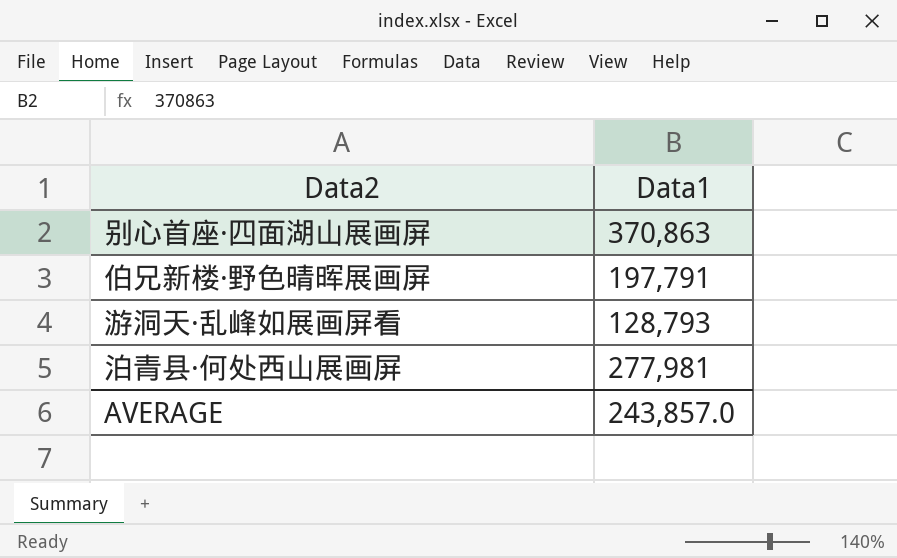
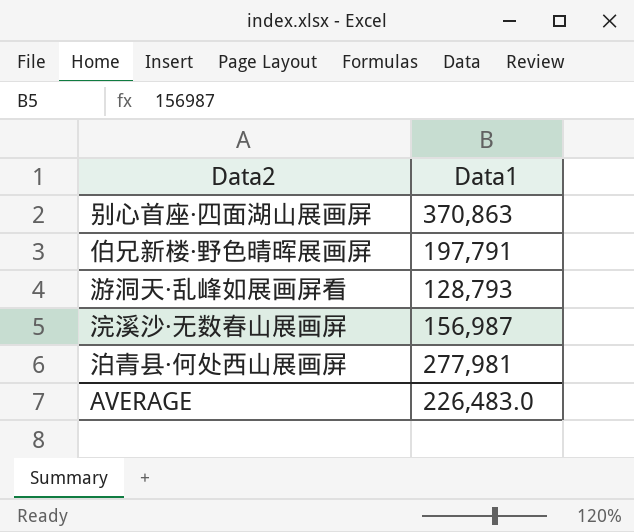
row 浣溪沙·无数春山展画屏: none -> 156,987
AVERAGE | Data1: 243,857.0 -> 226,483.0

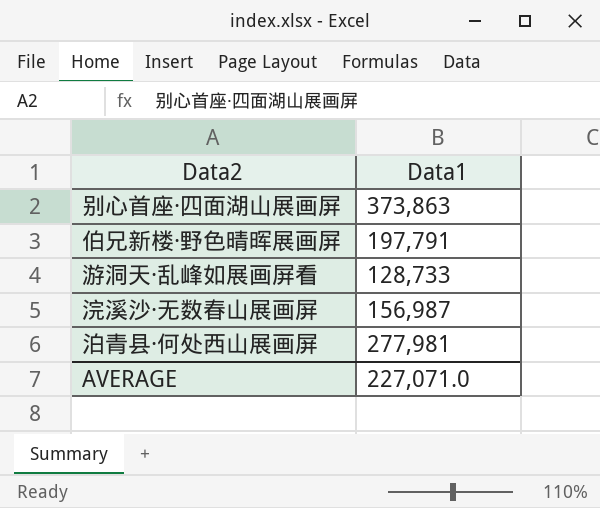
别心首座·四面湖山展画屏 | Data1: 370,863 -> 373,863
游洞天·乱峰如展画屏看 | Data1: 128,793 -> 128,733
AVERAGE | Data1: 226,483.0 -> 227,071.0

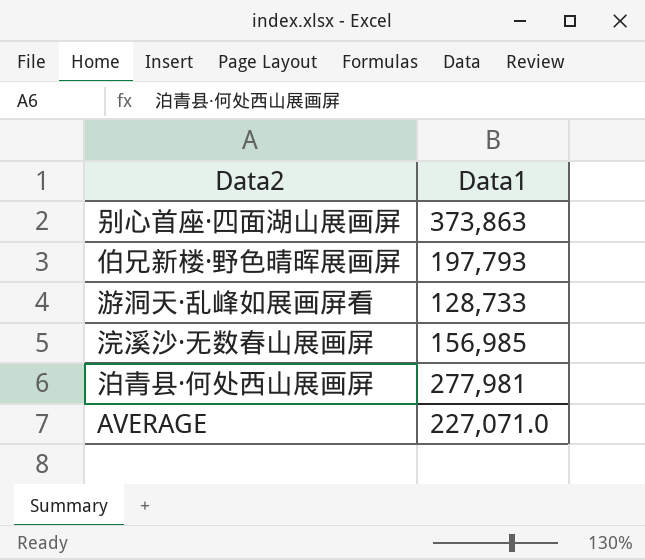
伯兄新楼·野色晴晖展画屏 | Data1: 197,791 -> 197,793
浣溪沙·无数春山展画屏 | Data1: 156,987 -> 156,985

